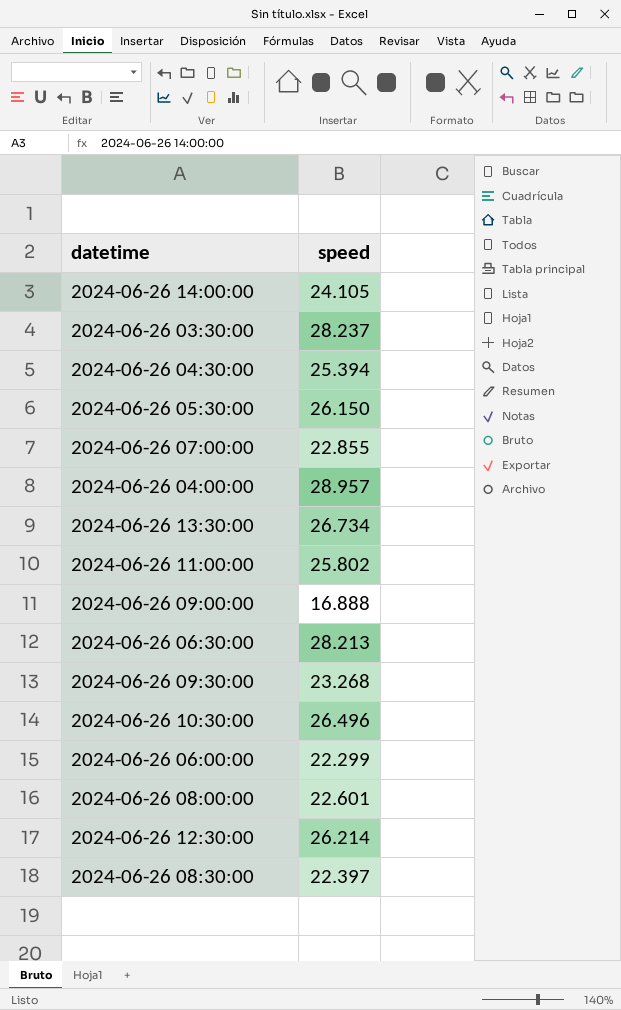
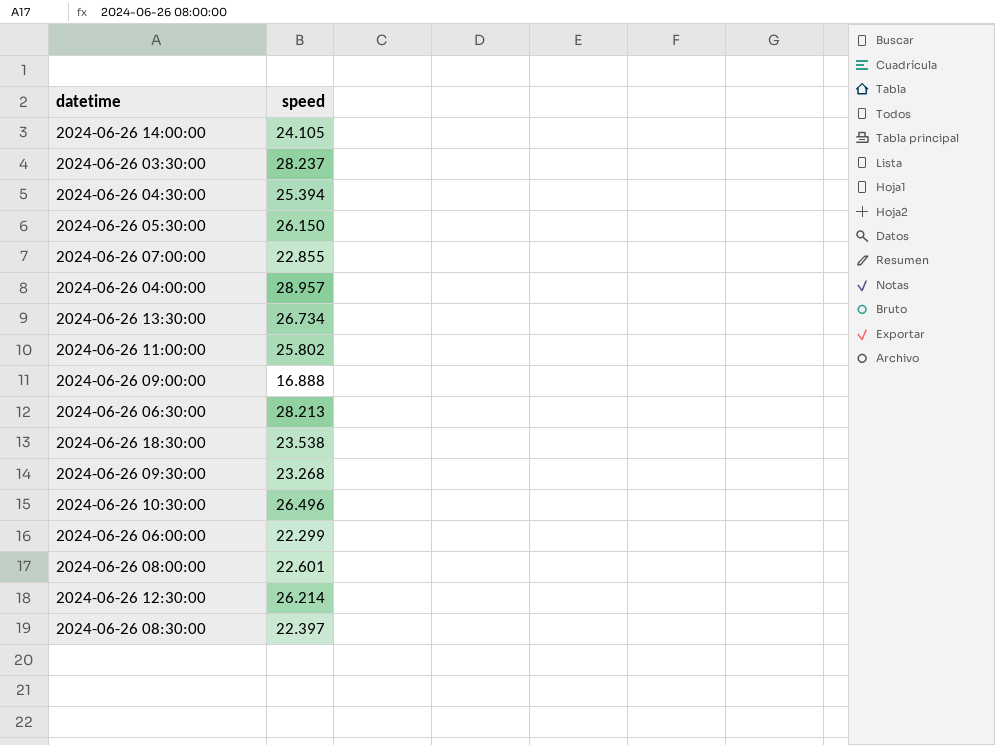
row 2024-06-26 18:30:00: none -> 23.538

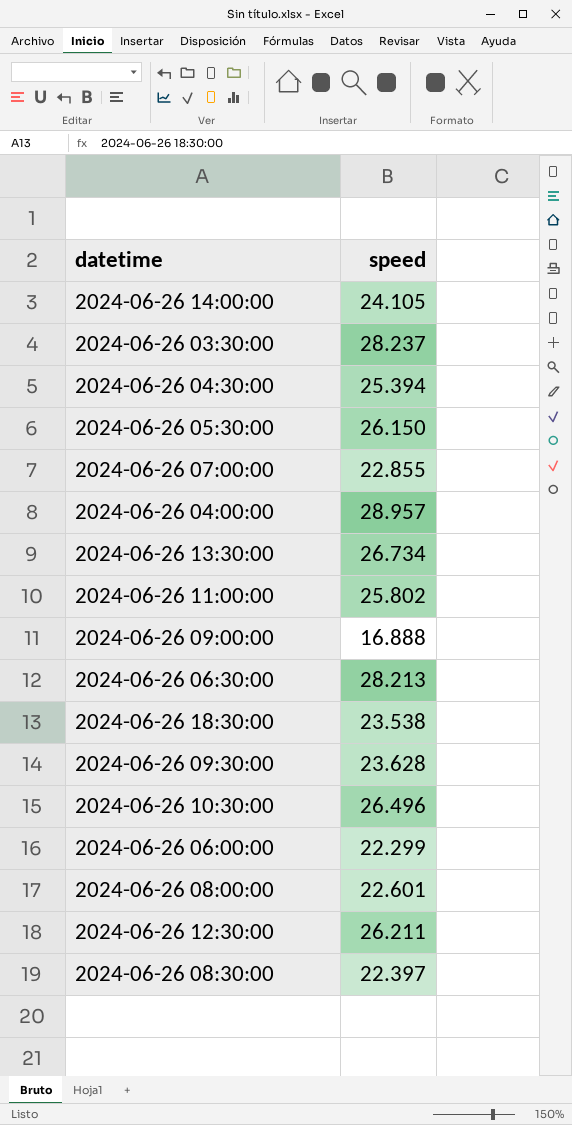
2024-06-26 09:30:00 | speed: 23.268 -> 23.628
2024-06-26 12:30:00 | speed: 26.214 -> 26.211

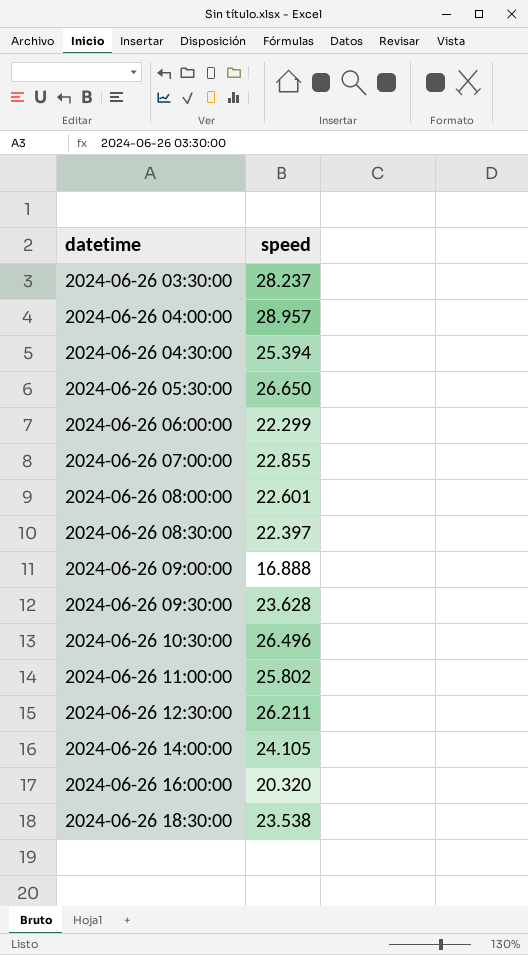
row order: none -> datetime ascending
row 2024-06-26 13:30:00: 26.734 -> none
row 2024-06-26 06:30:00: 28.213 -> none
2024-06-26 05:30:00 | speed: 26.150 -> 26.650
row 2024-06-26 16:00:00: none -> 20.320

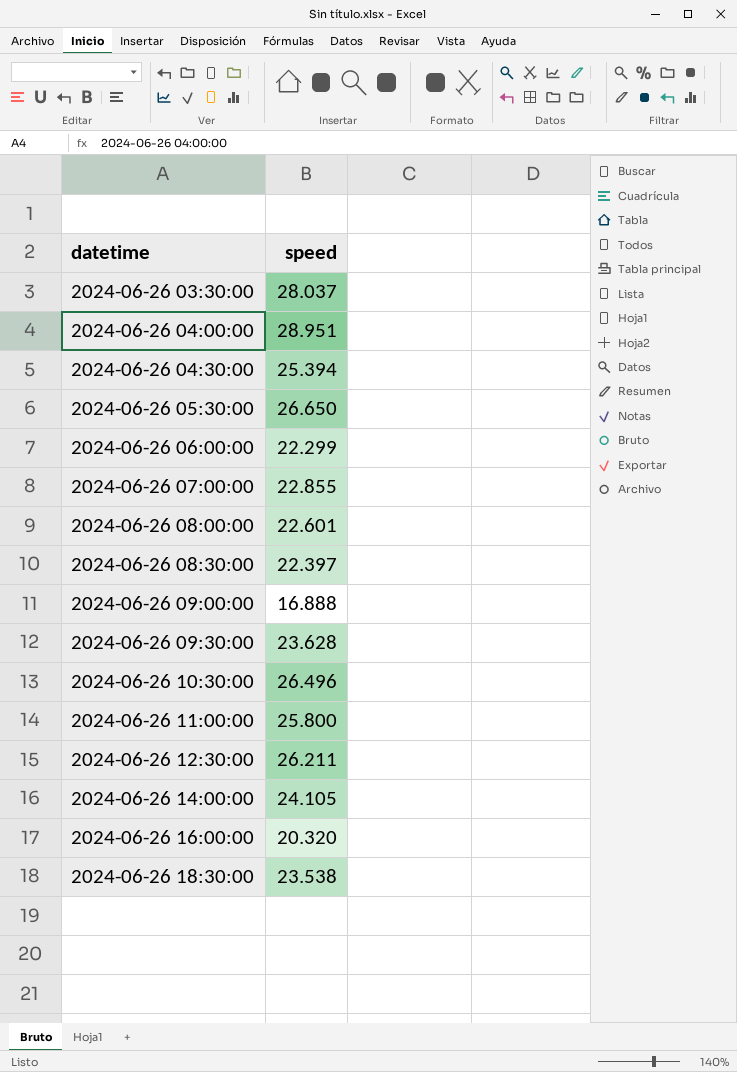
2024-06-26 03:30:00 | speed: 28.237 -> 28.037
2024-06-26 04:00:00 | speed: 28.957 -> 28.951
2024-06-26 11:00:00 | speed: 25.802 -> 25.800

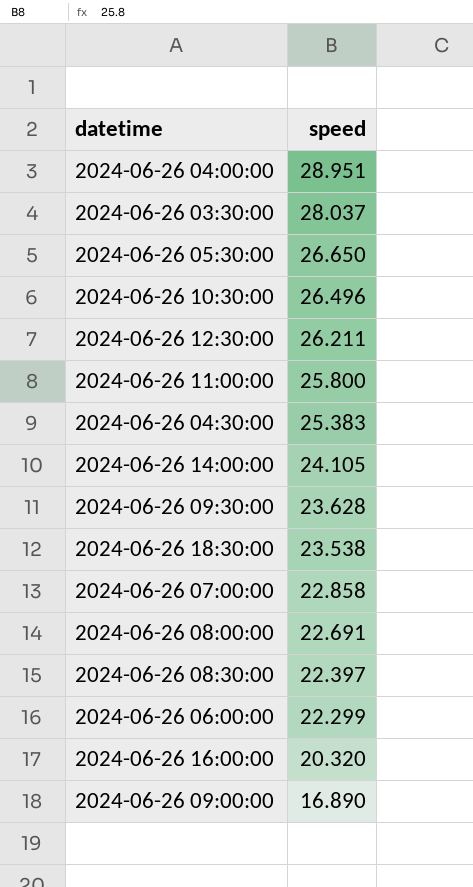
row order: datetime ascending -> speed descending
2024-06-26 04:30:00 | speed: 25.394 -> 25.383
2024-06-26 07:00:00 | speed: 22.855 -> 22.858
2024-06-26 08:00:00 | speed: 22.601 -> 22.691
2024-06-26 09:00:00 | speed: 16.888 -> 16.890

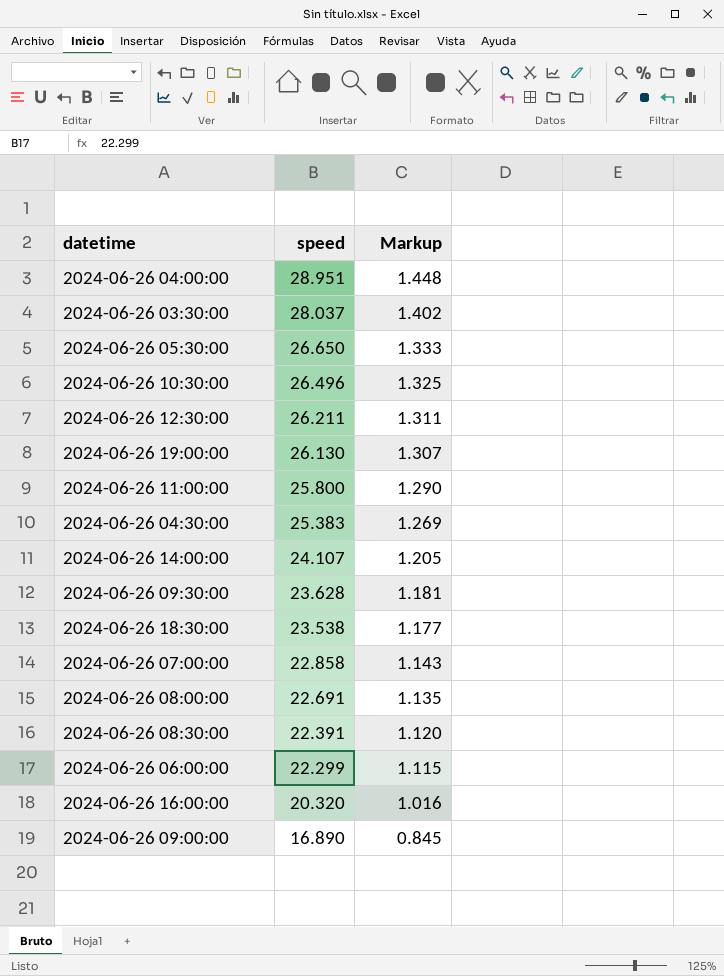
column Markup | formula: none -> [speed] * 0.05
row 2024-06-26 19:00:00: none -> 26.130 | 1.307
2024-06-26 14:00:00 | speed: 24.105 -> 24.107
2024-06-26 08:30:00 | speed: 22.397 -> 22.391

